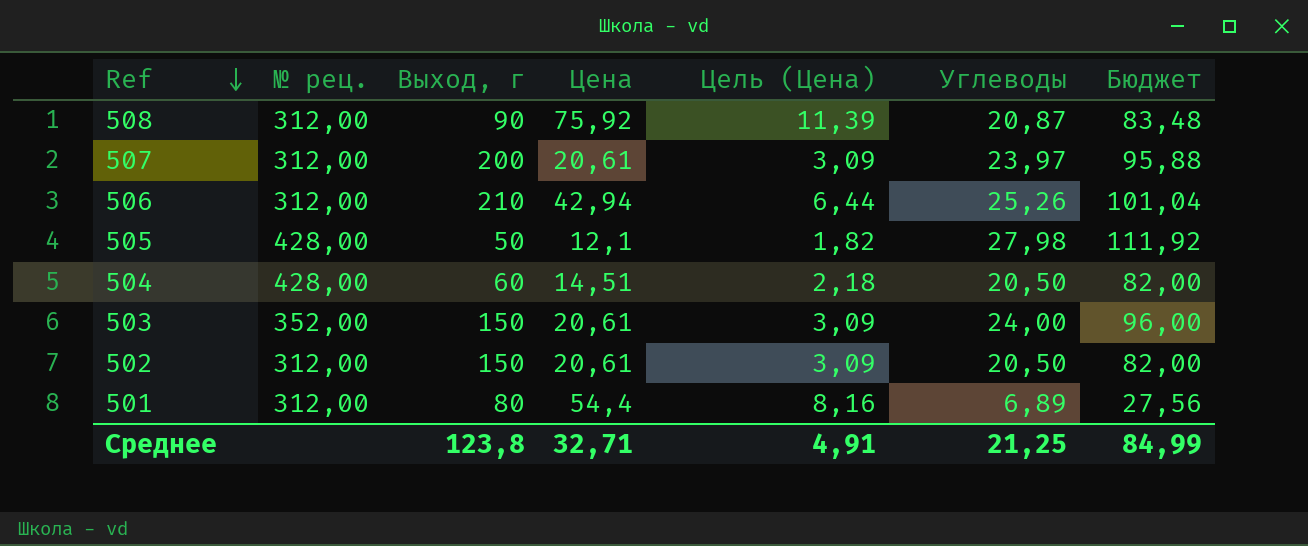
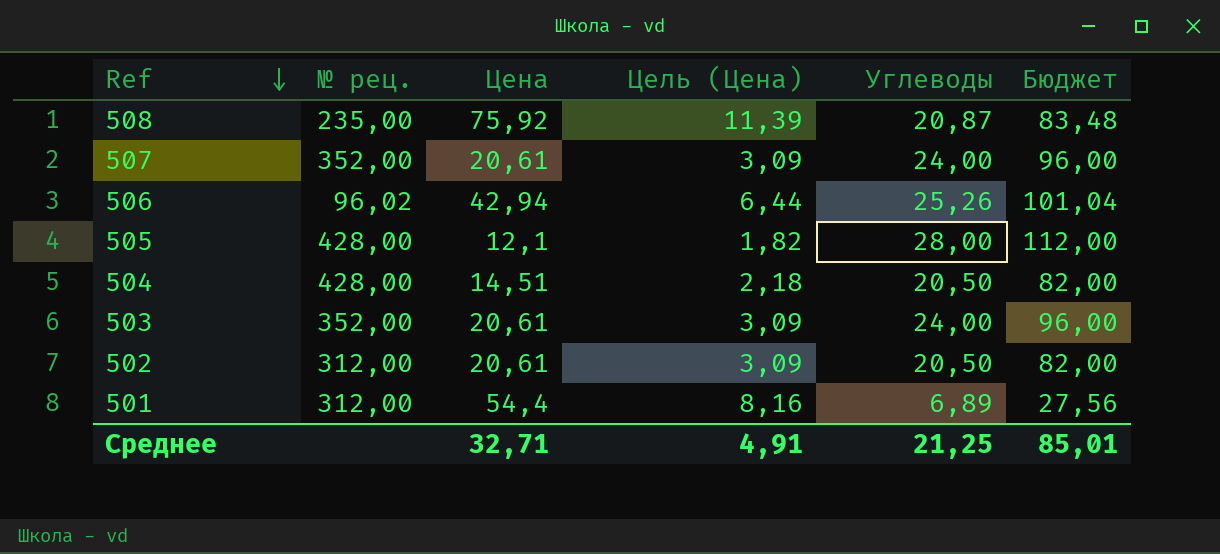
column Выход, г | position: 3 -> none
508 | № рец.: 312,00 -> 235,00
507 | № рец.: 312,00 -> 352,00
507 | Углеводы: 23,97 -> 24,00
507 | Бюджет: 95,88 -> 96,00
506 | № рец.: 312,00 -> 96,02
505 | Углеводы: 27,98 -> 28,00
505 | Бюджет: 111,92 -> 112,00
Среднее | Бюджет: 84,99 -> 85,01

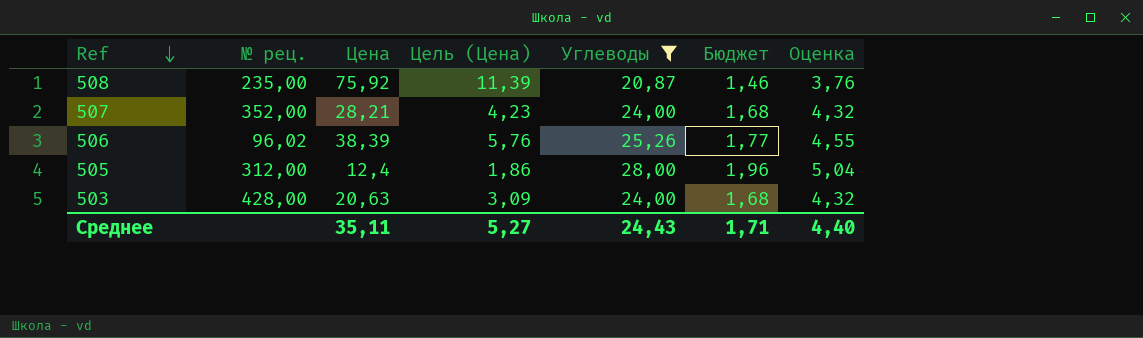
filter: none -> Углеводы >= 20,87
column Бюджет | formula: [Углеводы] * 4 -> [Углеводы] * 0,07
column Оценка | formula: none -> [Углеводы] * 0,18
507 | Цена: 20,61 -> 28,21
507 | Цель (Цена): 3,09 -> 4,23
506 | Цена: 42,94 -> 38,39
506 | Цель (Цена): 6,44 -> 5,76
505 | № рец.: 428,00 -> 312,00
505 | Цена: 12,1 -> 12,4
505 | Цель (Цена): 1,82 -> 1,86
503 | № рец.: 352,00 -> 428,00
503 | Цена: 20,61 -> 20,63
Среднее | Цена: 32,71 -> 35,11
Среднее | Цель (Цена): 4,91 -> 5,27
Среднее | Углеводы: 21,25 -> 24,43
Среднее | Бюджет: 85,01 -> 1,71

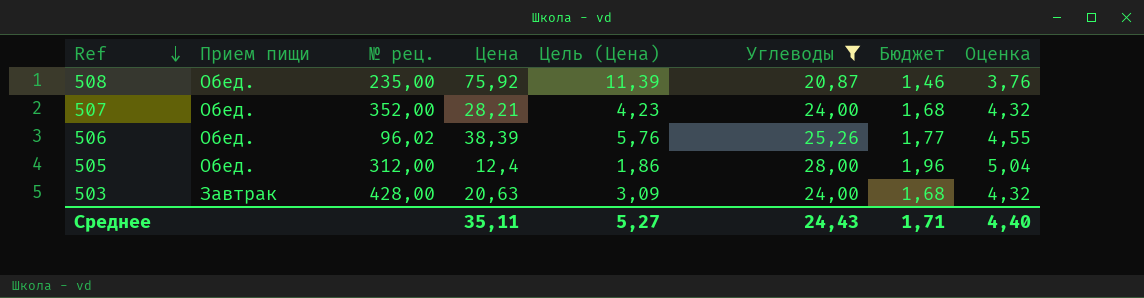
column Прием пищи | position: none -> 2

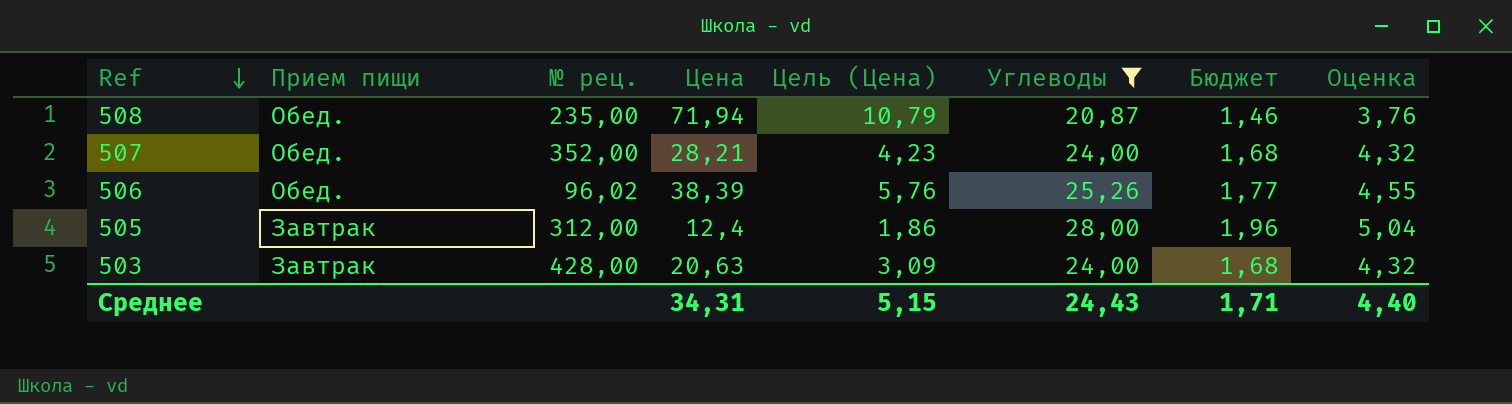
508 | Цена: 75,92 -> 71,94
508 | Цель (Цена): 11,39 -> 10,79
505 | Прием пищи: Обед. -> Завтрак
Среднее | Цена: 35,11 -> 34,31
Среднее | Цель (Цена): 5,27 -> 5,15

